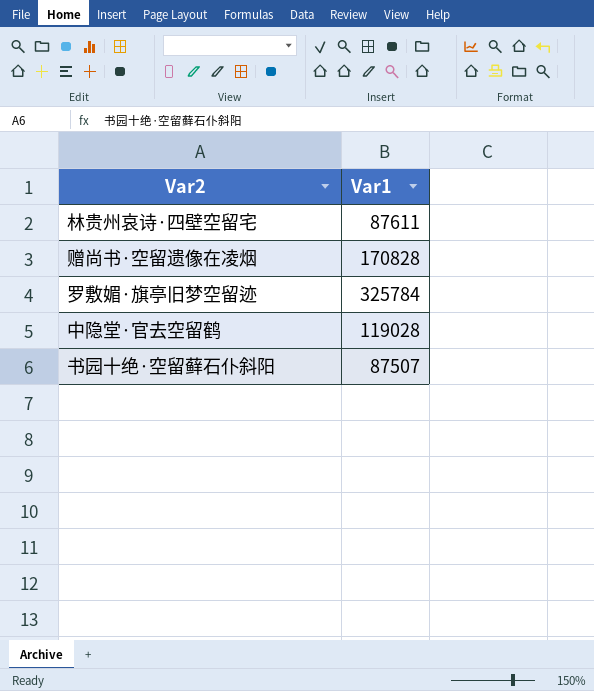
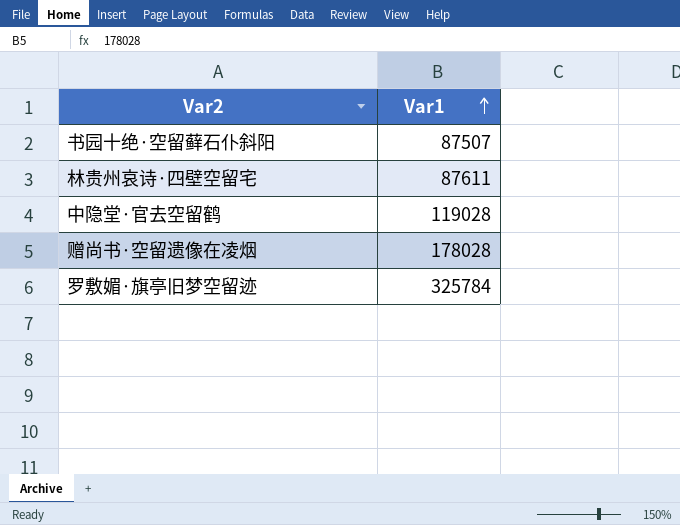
row order: none -> Var1 ascending
赠尚书·空留遗像在凌烟 | Var1: 170828 -> 178028

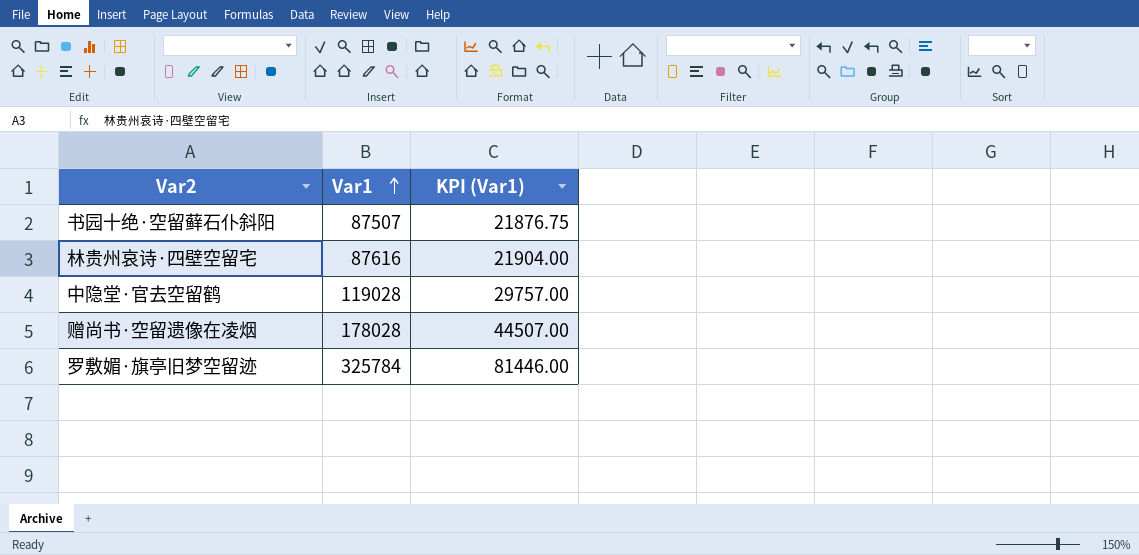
column KPI (Var1) | formula: none -> [Var1] * 0.25
林贵州哀诗·四壁空留宅 | Var1: 87611 -> 87616

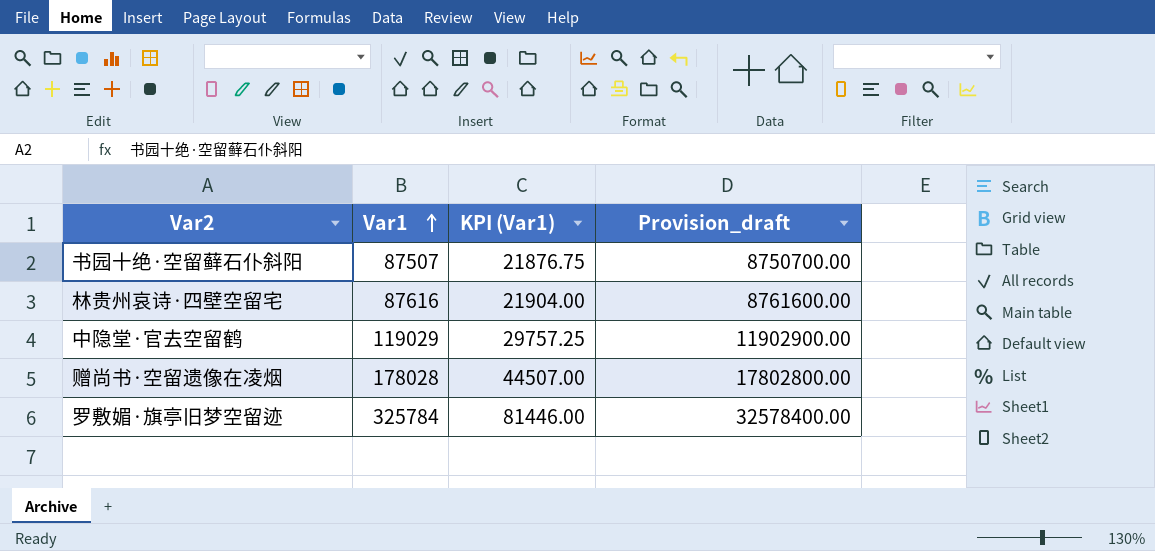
column Provision_draft | formula: none -> [Var1] * 100
中隐堂·官去空留鹤 | Var1: 119028 -> 119029
中隐堂·官去空留鹤 | KPI (Var1): 29757.00 -> 29757.25

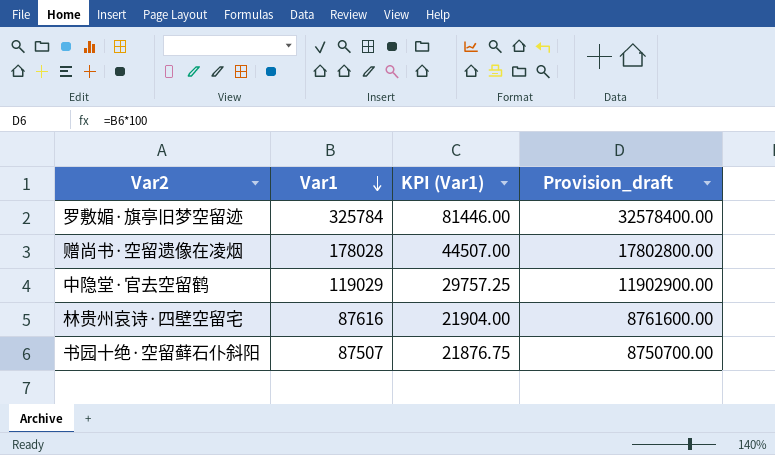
row order: Var1 ascending -> Var1 descending

